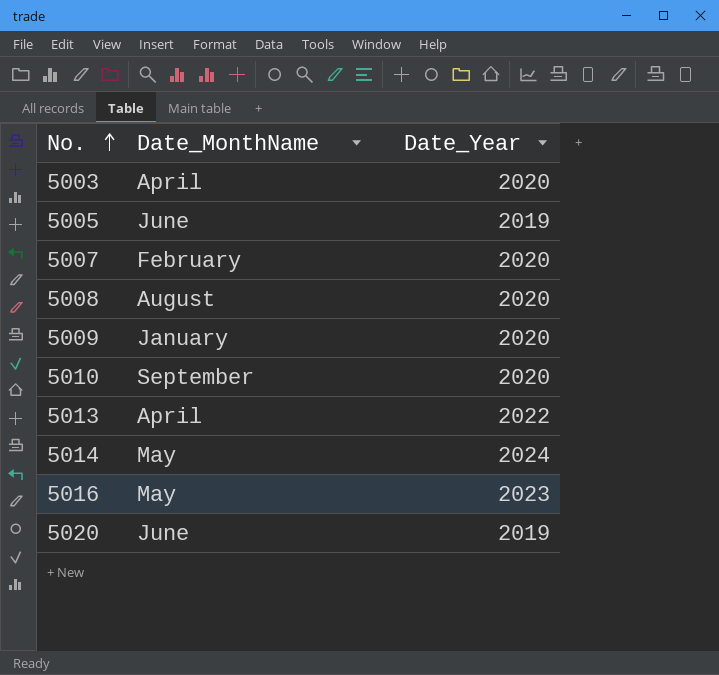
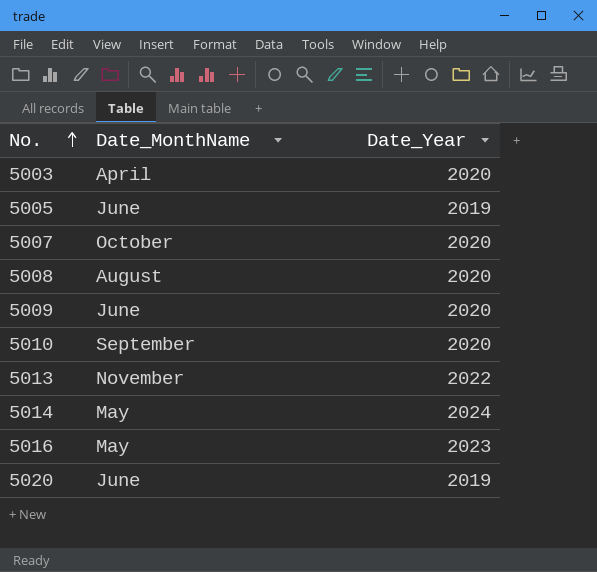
5007 | Date_MonthName: February -> October
5009 | Date_MonthName: January -> June
5013 | Date_MonthName: April -> November

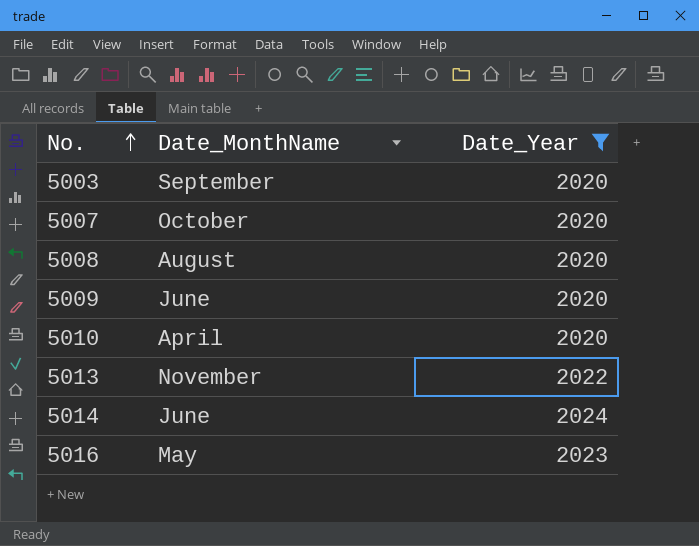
filter: none -> Date_Year != 2019
5003 | Date_MonthName: April -> September
5010 | Date_MonthName: September -> April
5014 | Date_MonthName: May -> June

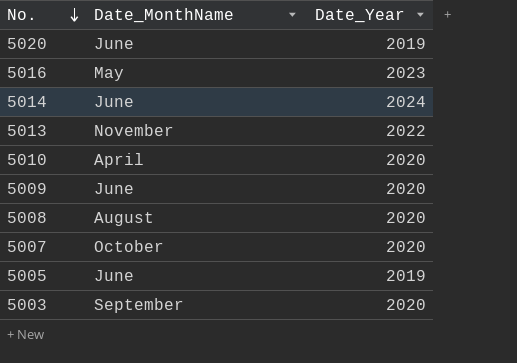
filter: Date_Year != 2019 -> none
row order: No. ascending -> No. descending

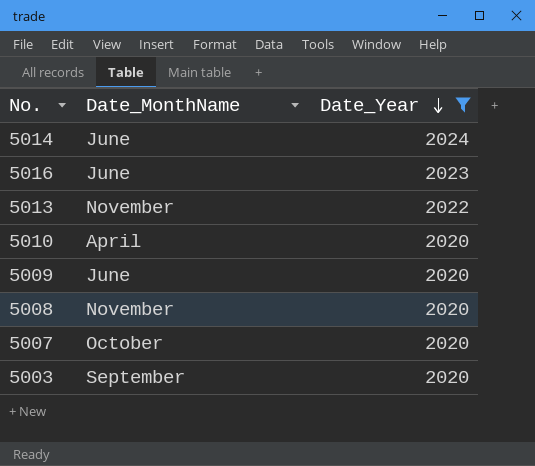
filter: none -> Date_Year != 2019
row order: No. descending -> Date_Year descending
5016 | Date_MonthName: May -> June
5008 | Date_MonthName: August -> November

